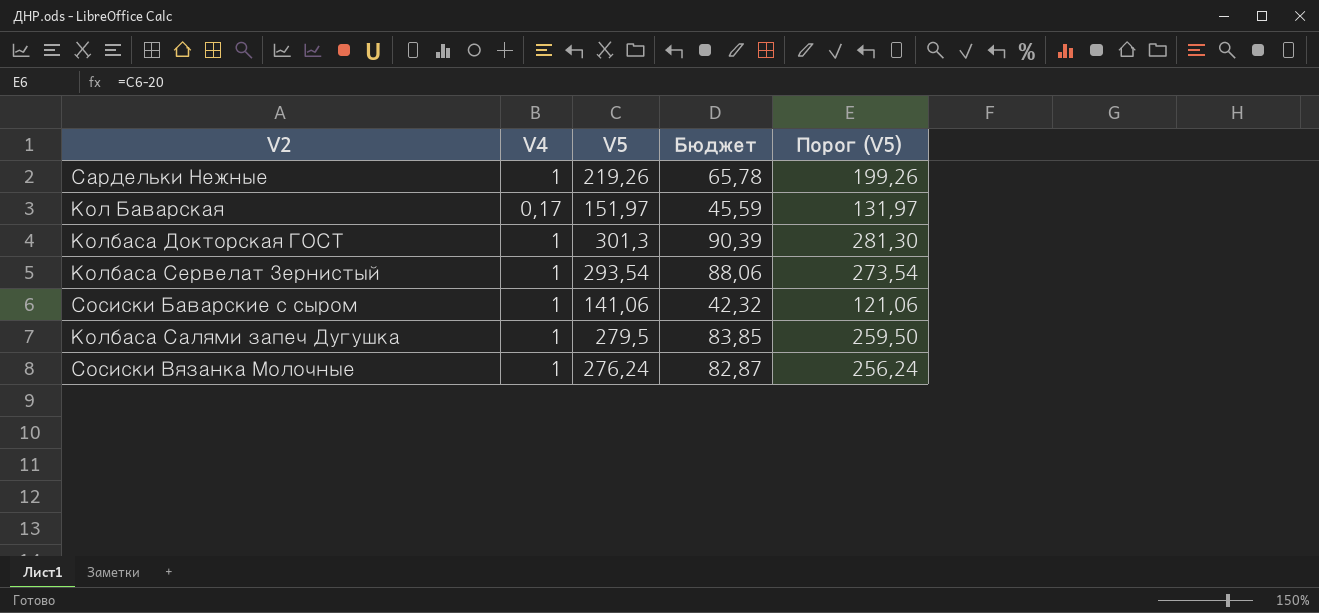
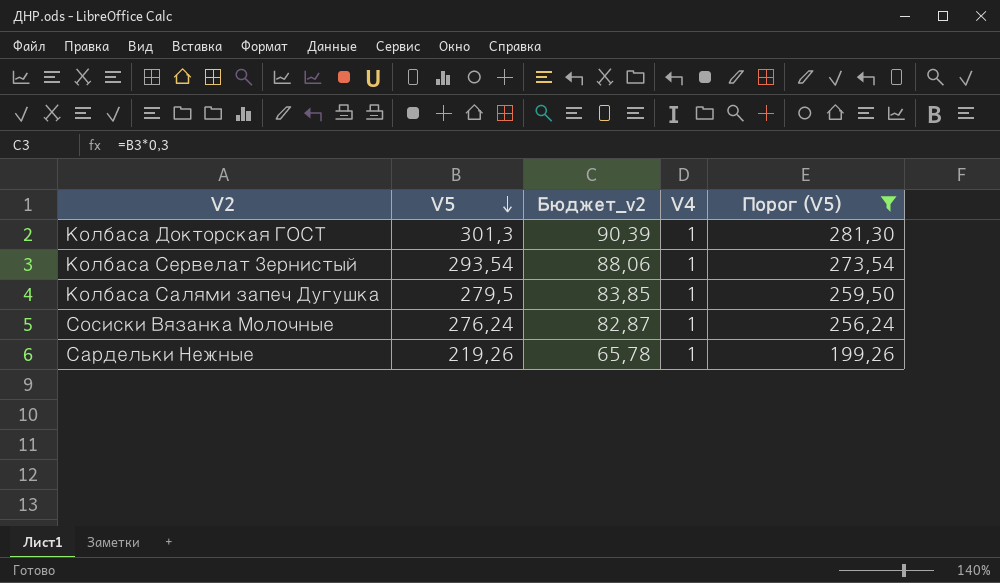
filter: none -> Порог (V5) >= 199,26
row order: none -> V5 descending
column name: Бюджет -> Бюджет_v2
column V4 | position: 2 -> 4

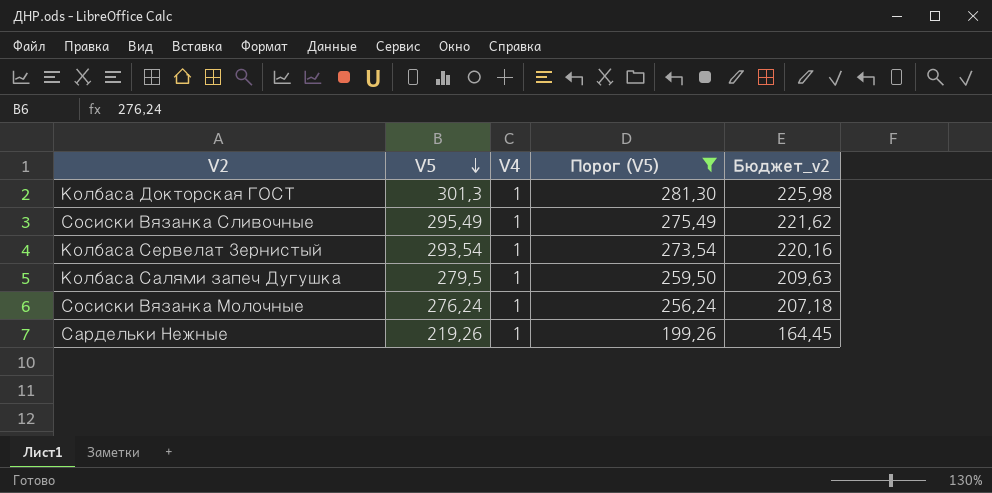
column Бюджет_v2 | formula: [V5] * 0,3 -> [V5] * 0,75
column Бюджет_v2 | position: 3 -> 5
row Сосиски Вязанка Сливочные: none -> 295,49 | 1 | 275,49 | 221,62

